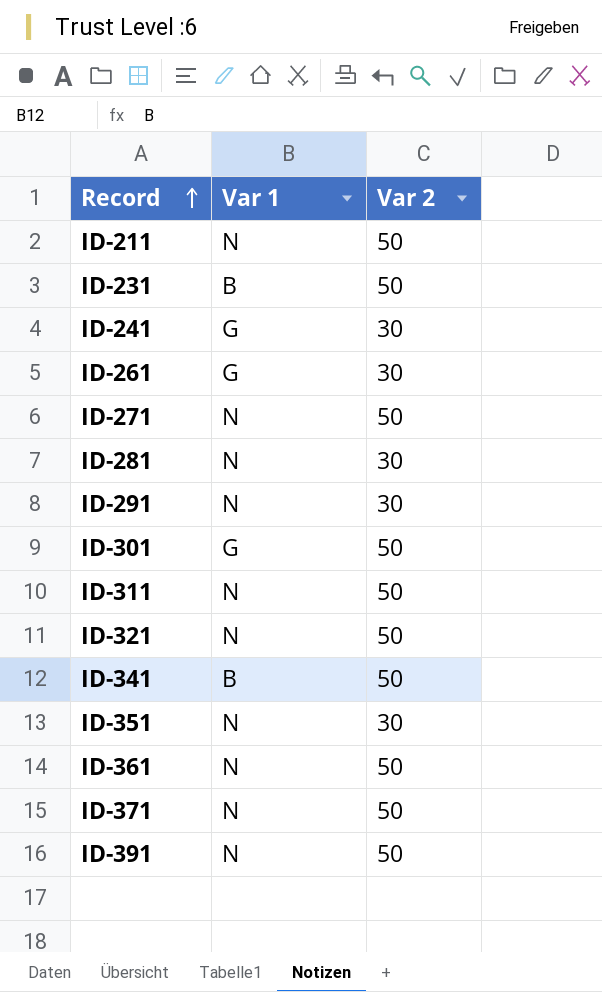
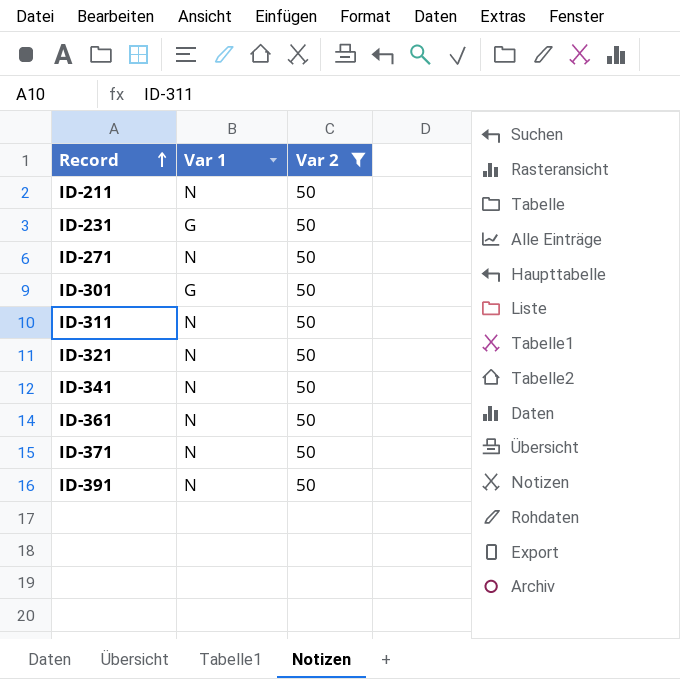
filter: none -> Var 2 = 50
ID-231 | Var 1: B -> G
ID-341 | Var 1: B -> N

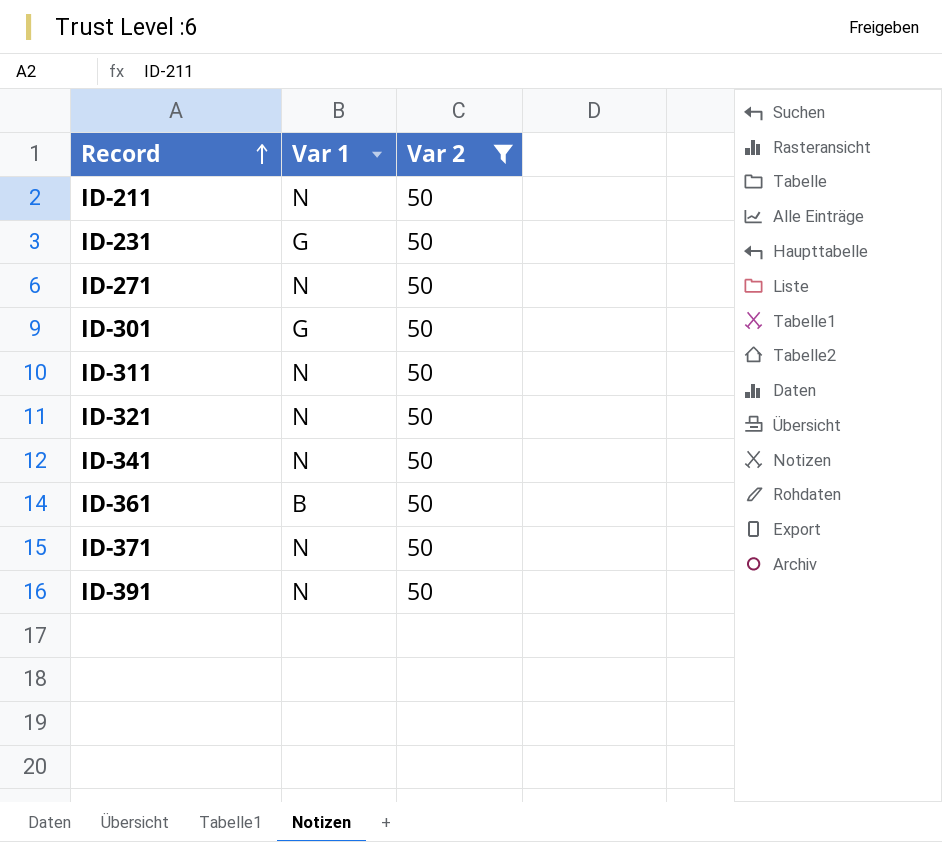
ID-361 | Var 1: N -> B

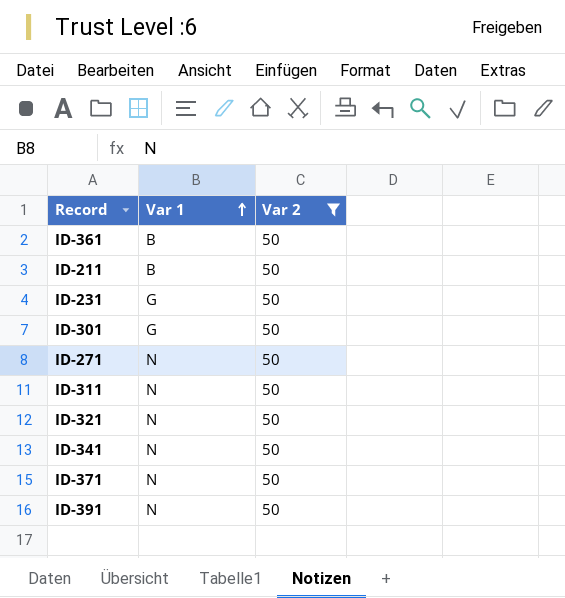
row order: Record ascending -> Var 1 ascending
ID-211 | Var 1: N -> B

